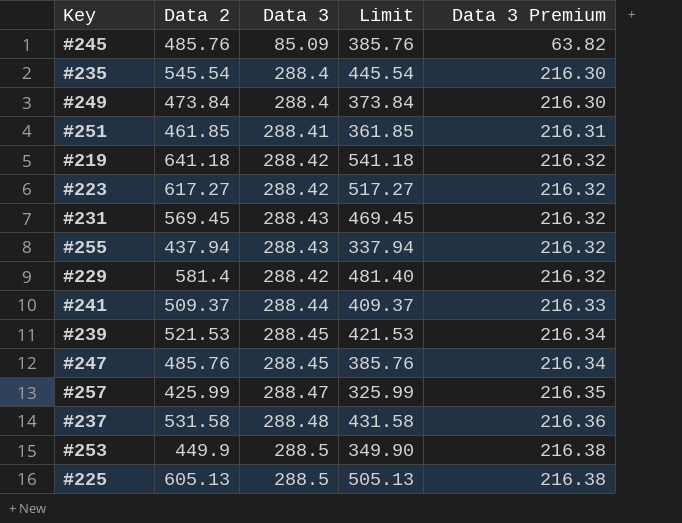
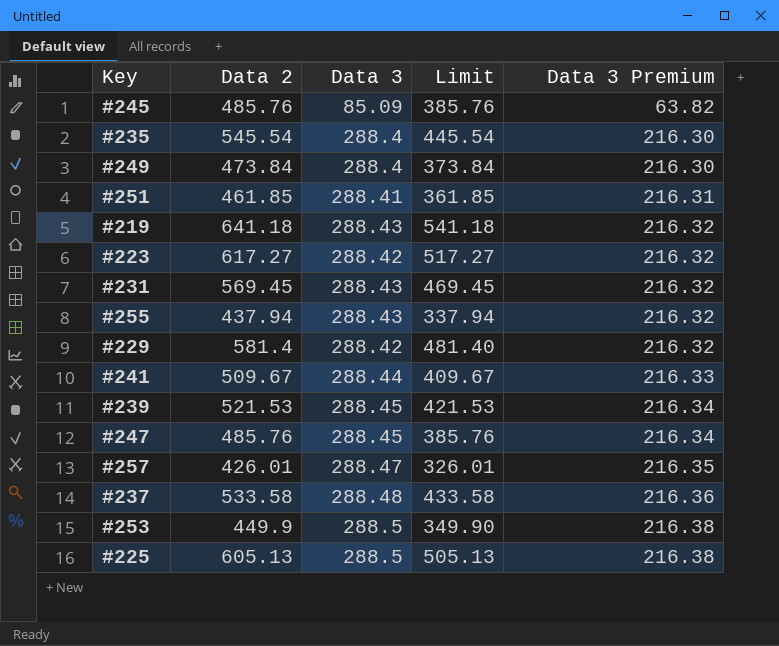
#219 | Data 3: 288.42 -> 288.43
#241 | Data 2: 509.37 -> 509.67
#241 | Limit: 409.37 -> 409.67
#257 | Data 2: 425.99 -> 426.01
#257 | Limit: 325.99 -> 326.01
#237 | Data 2: 531.58 -> 533.58
#237 | Limit: 431.58 -> 433.58

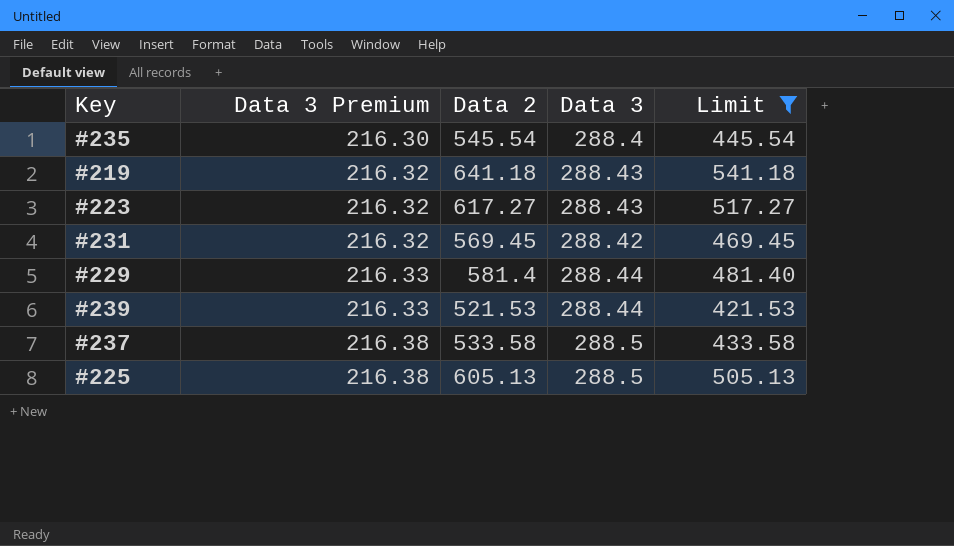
filter: none -> Limit >= 421.53
column Data 3 Premium | position: 5 -> 2
#223 | Data 3: 288.42 -> 288.43
#231 | Data 3: 288.43 -> 288.42
#229 | Data 3 Premium: 216.32 -> 216.33
#229 | Data 3: 288.42 -> 288.44
#239 | Data 3 Premium: 216.34 -> 216.33
#239 | Data 3: 288.45 -> 288.44
#237 | Data 3 Premium: 216.36 -> 216.38
#237 | Data 3: 288.48 -> 288.5

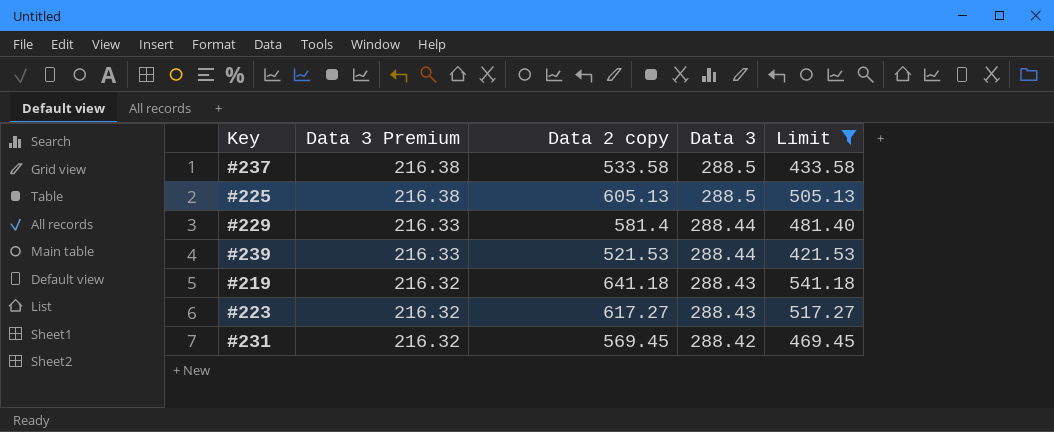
row order: Data 3 Premium ascending -> Data 3 Premium descending
column name: Data 2 -> Data 2 copy
row #235: 216.30 | 545.54 | 288.4 | 445.54 -> none

